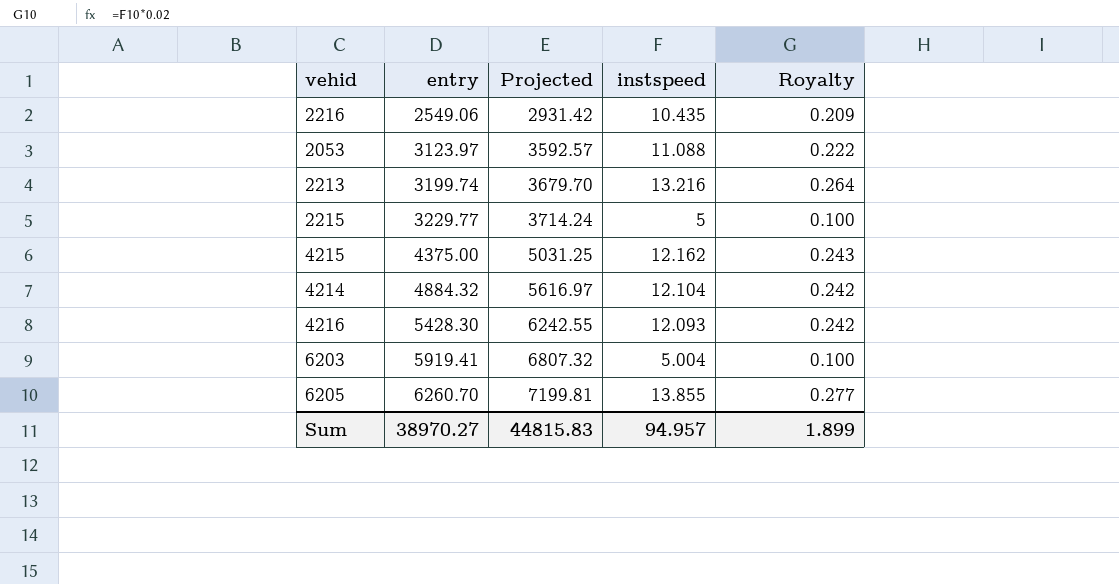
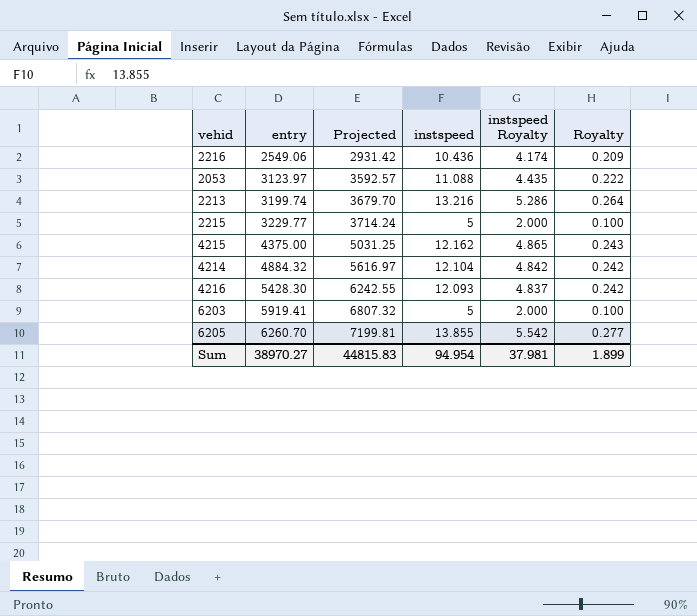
column instspeed Royalty | formula: none -> [instspeed] * 0.4
2216 | instspeed: 10.435 -> 10.436
6203 | instspeed: 5.004 -> 5
Sum | instspeed: 94.957 -> 94.954

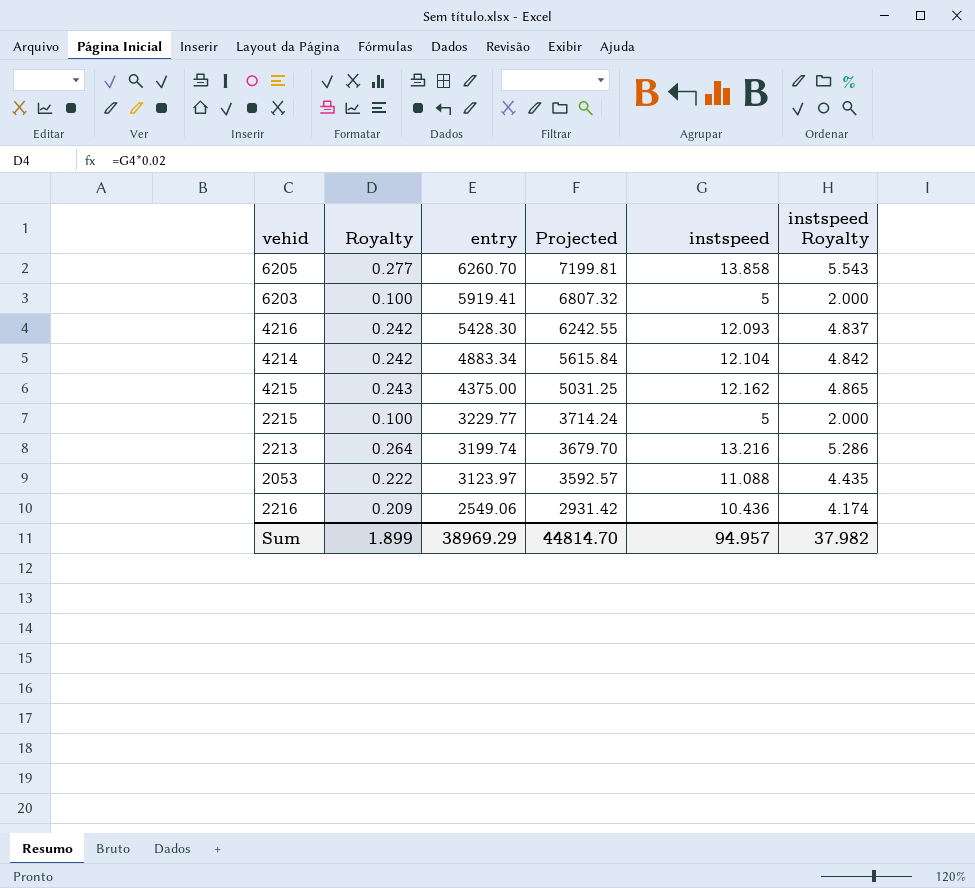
row order: entry ascending -> entry descending
column Royalty | position: 6 -> 2
6205 | instspeed: 13.855 -> 13.858
6205 | instspeed Royalty: 5.542 -> 5.543
4214 | entry: 4884.32 -> 4883.34
4214 | Projected: 5616.97 -> 5615.84
Sum | entry: 38970.27 -> 38969.29
Sum | Projected: 44815.83 -> 44814.70
Sum | instspeed: 94.954 -> 94.957
Sum | instspeed Royalty: 37.981 -> 37.982

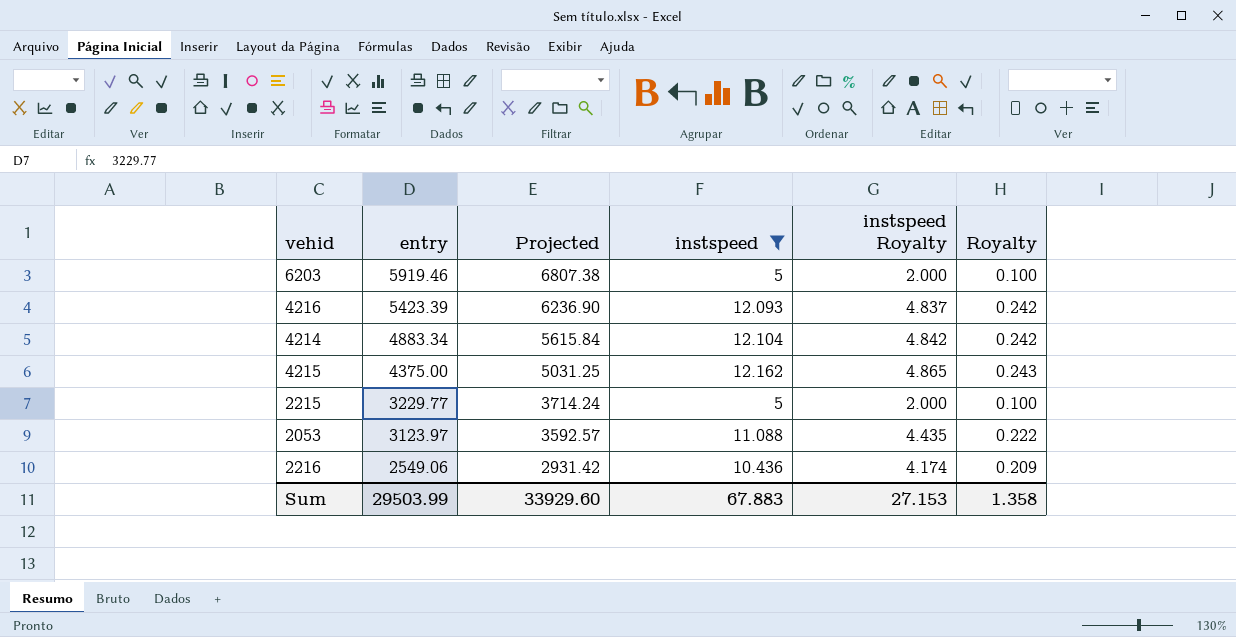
filter: none -> instspeed <= 12.162
column Royalty | position: 2 -> 6
6203 | entry: 5919.41 -> 5919.46
6203 | Projected: 6807.32 -> 6807.38
4216 | entry: 5428.30 -> 5423.39
4216 | Projected: 6242.55 -> 6236.90
Sum | entry: 38969.29 -> 29503.99
Sum | Projected: 44814.70 -> 33929.60
Sum | instspeed: 94.957 -> 67.883
Sum | instspeed Royalty: 37.982 -> 27.153
Sum | Royalty: 1.899 -> 1.358

